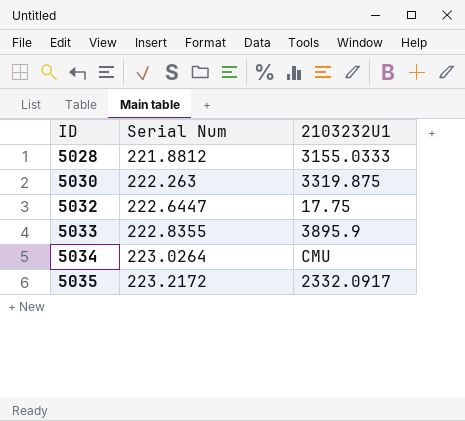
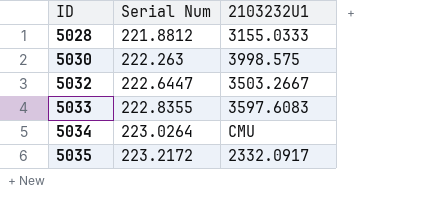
5030 | 2103232U1: 3319.875 -> 3998.575
5032 | 2103232U1: 17.75 -> 3503.2667
5033 | 2103232U1: 3895.9 -> 3597.6083

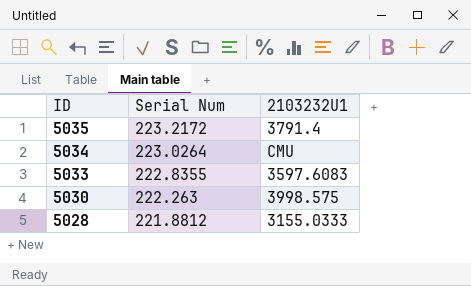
row order: ID ascending -> ID descending
row 5032: 222.6447 | 3503.2667 -> none
5035 | 2103232U1: 2332.0917 -> 3791.4

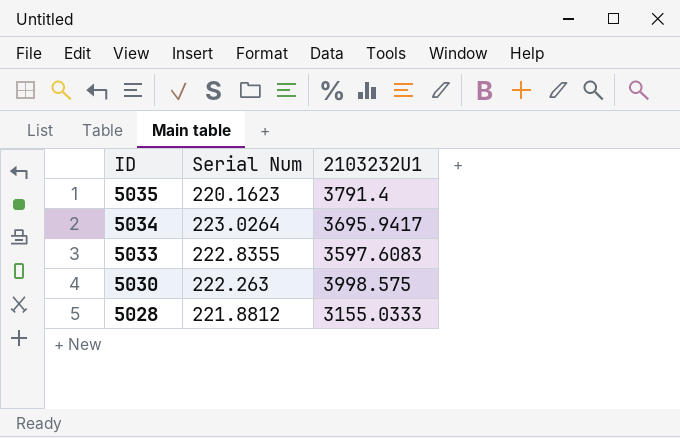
5035 | Serial Num: 223.2172 -> 220.1623
5034 | 2103232U1: CMU -> 3695.9417

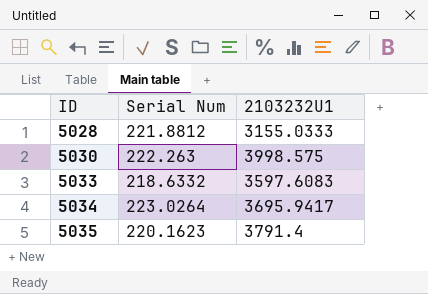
row order: ID descending -> ID ascending
5033 | Serial Num: 222.8355 -> 218.6332

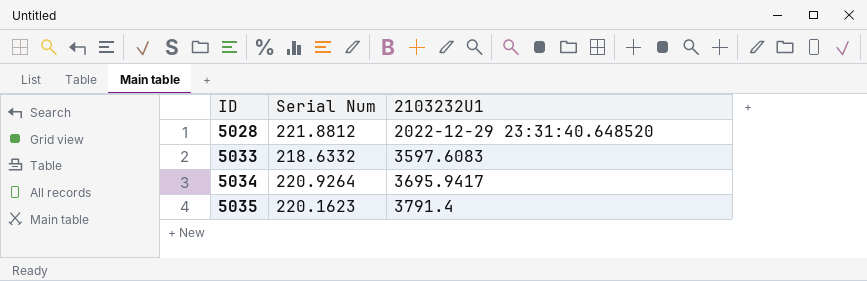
row 5030: 222.263 | 3998.575 -> none
5028 | 2103232U1: 3155.0333 -> 2022-12-29 23:31:40.648520
5034 | Serial Num: 223.0264 -> 220.9264

